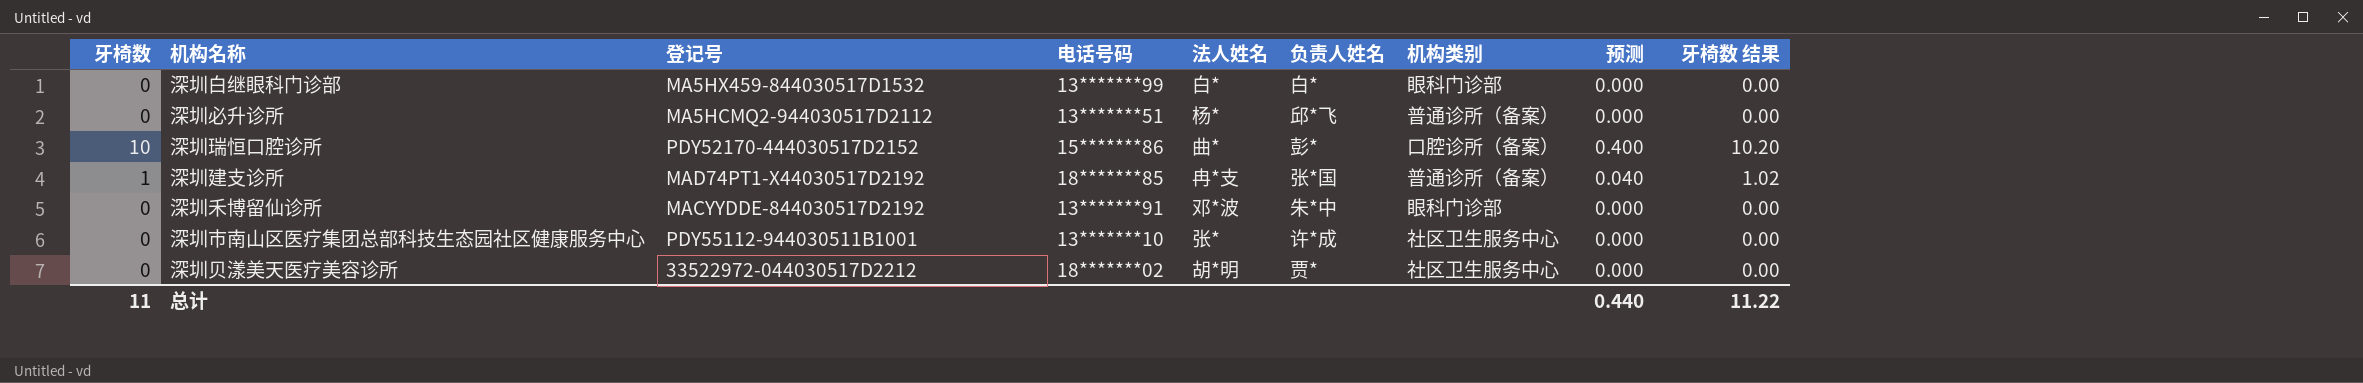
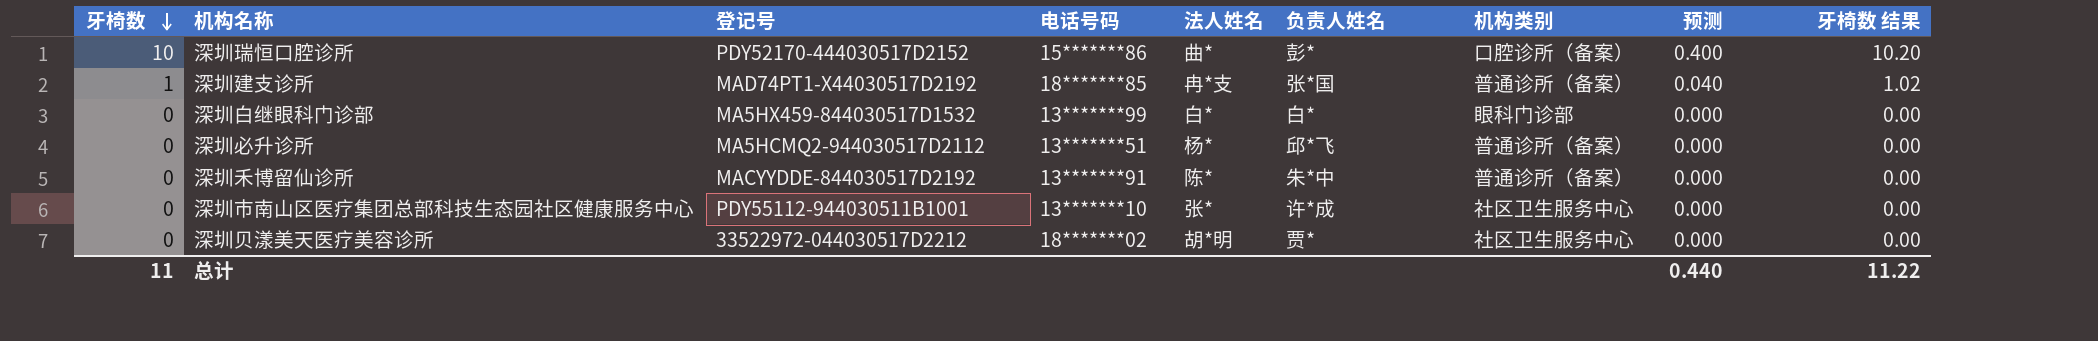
row order: none -> 牙椅数 descending
深圳禾博留仙诊所 | 法人姓名: 邓*波 -> 陈*
深圳禾博留仙诊所 | 机构类别: 眼科门诊部 -> 普通诊所（备案）

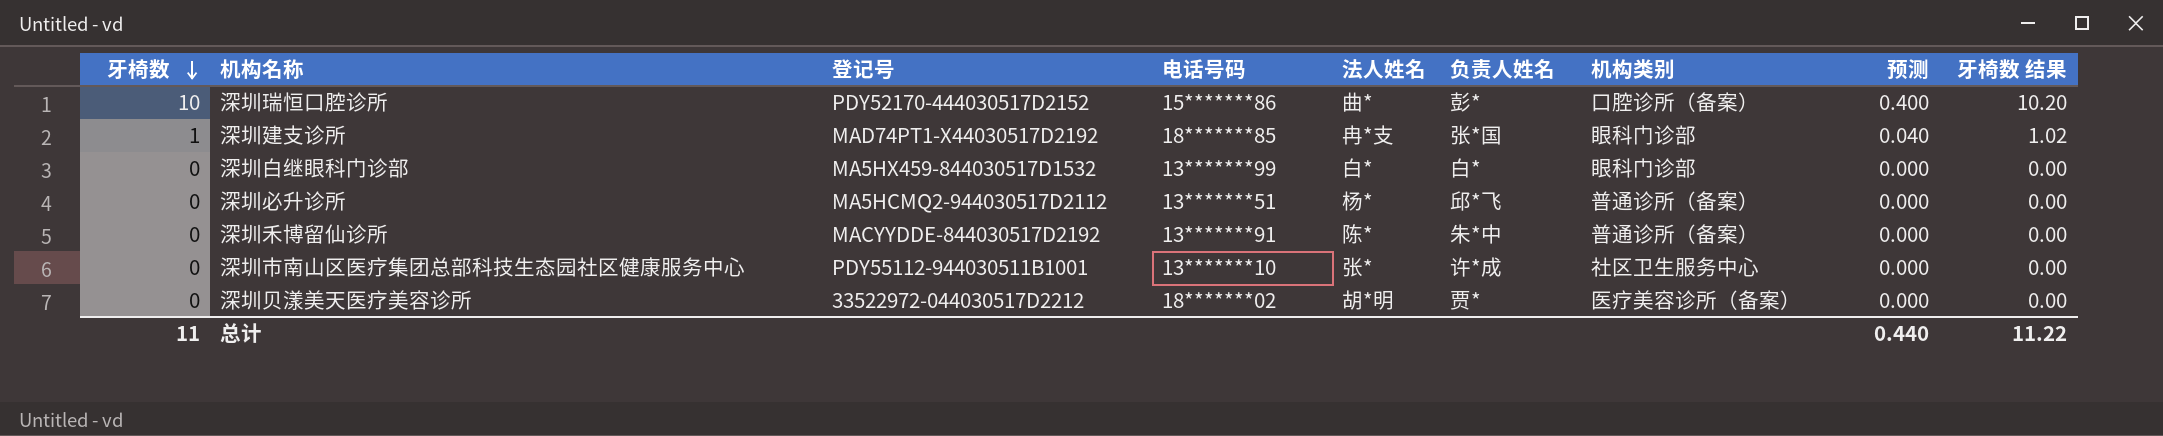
深圳建支诊所 | 机构类别: 普通诊所（备案） -> 眼科门诊部
深圳贝漾美天医疗美容诊所 | 机构类别: 社区卫生服务中心 -> 医疗美容诊所（备案）

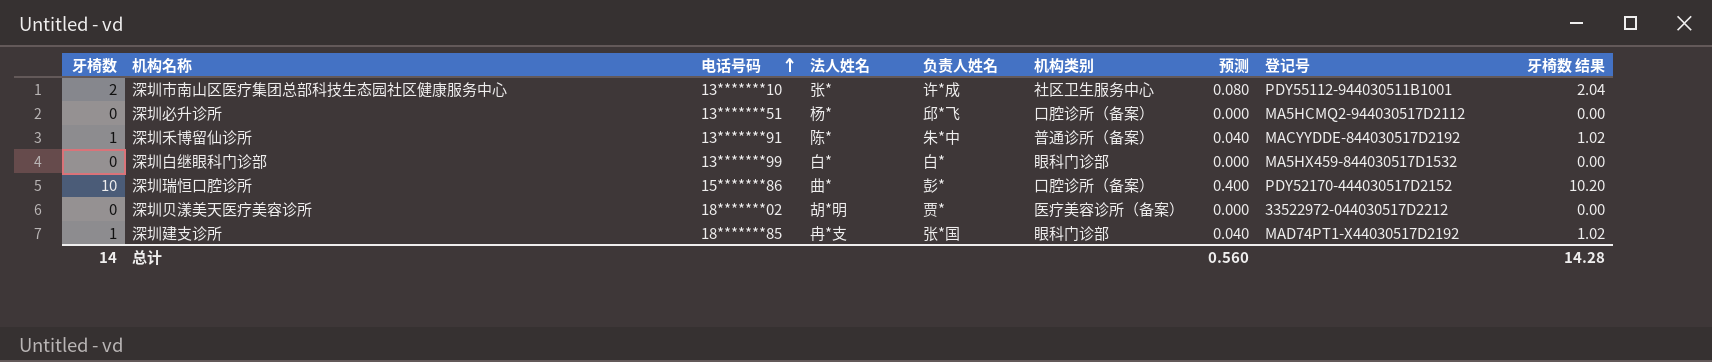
row order: 牙椅数 descending -> 电话号码 ascending
column 登记号 | position: 3 -> 8
深圳市南山区医疗集团总部科技生态园社区健康服务中心 | 牙椅数: 0 -> 2
深圳市南山区医疗集团总部科技生态园社区健康服务中心 | 预测: 0.000 -> 0.080
深圳市南山区医疗集团总部科技生态园社区健康服务中心 | 牙椅数 结果: 0.00 -> 2.04
深圳必升诊所 | 机构类别: 普通诊所（备案） -> 口腔诊所（备案）
深圳禾博留仙诊所 | 牙椅数: 0 -> 1
深圳禾博留仙诊所 | 预测: 0.000 -> 0.040
深圳禾博留仙诊所 | 牙椅数 结果: 0.00 -> 1.02
总计 | 牙椅数: 11 -> 14
总计 | 预测: 0.440 -> 0.560
总计 | 牙椅数 结果: 11.22 -> 14.28

